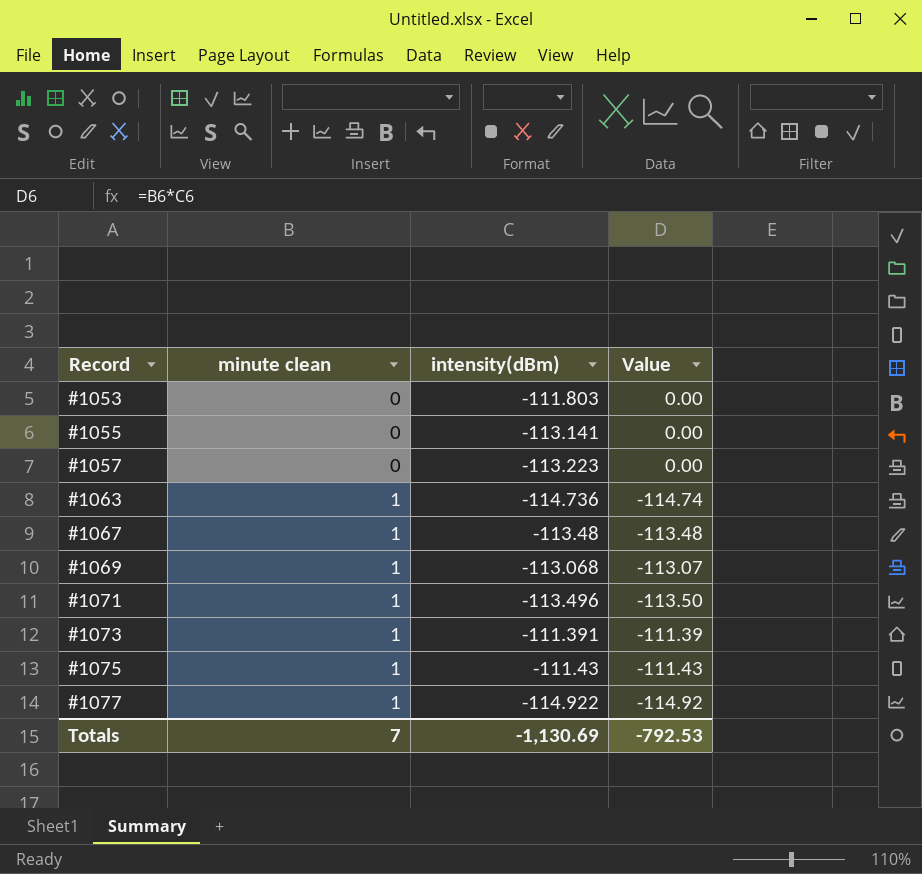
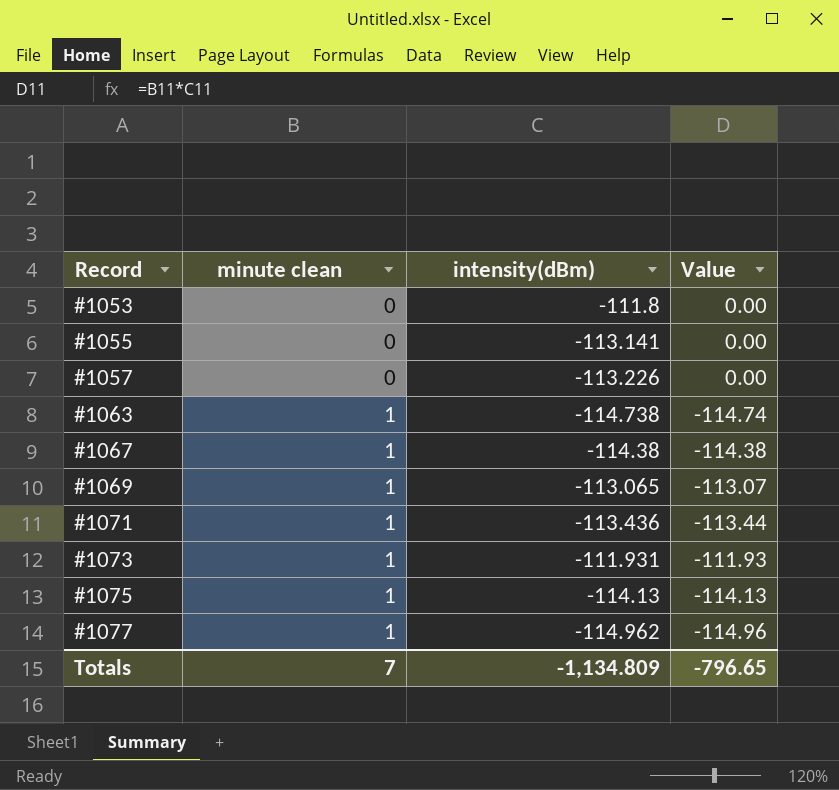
#1053 | intensity(dBm): -111.803 -> -111.8
#1057 | intensity(dBm): -113.223 -> -113.226
#1063 | intensity(dBm): -114.736 -> -114.738
#1067 | intensity(dBm): -113.48 -> -114.38
#1067 | Value: -113.48 -> -114.38
#1069 | intensity(dBm): -113.068 -> -113.065
#1071 | intensity(dBm): -113.496 -> -113.436
#1071 | Value: -113.50 -> -113.44
#1073 | intensity(dBm): -111.391 -> -111.931
#1073 | Value: -111.39 -> -111.93
#1075 | intensity(dBm): -111.43 -> -114.13
#1075 | Value: -111.43 -> -114.13
#1077 | intensity(dBm): -114.922 -> -114.962
#1077 | Value: -114.92 -> -114.96
Totals | intensity(dBm): -1,130.69 -> -1,134.809
Totals | Value: -792.53 -> -796.65

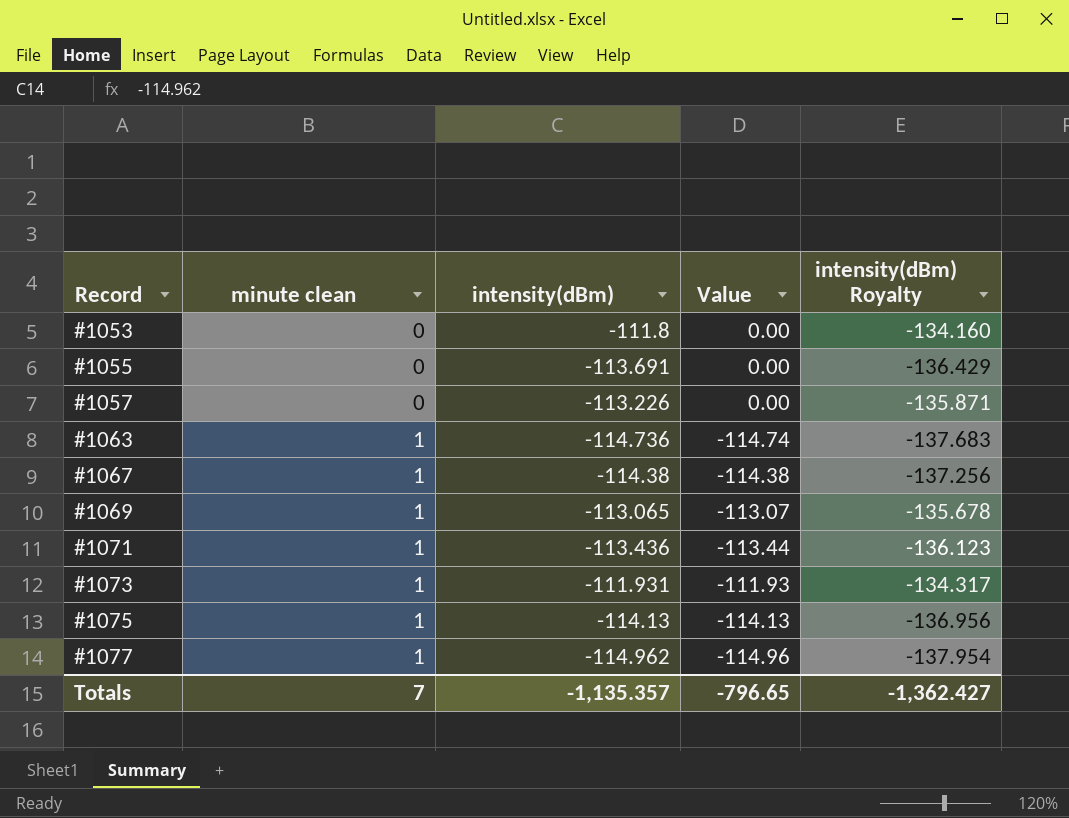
column intensity(dBm) Royalty | formula: none -> [intensity(dBm)] * 1.2
#1055 | intensity(dBm): -113.141 -> -113.691
#1063 | intensity(dBm): -114.738 -> -114.736
Totals | intensity(dBm): -1,134.809 -> -1,135.357

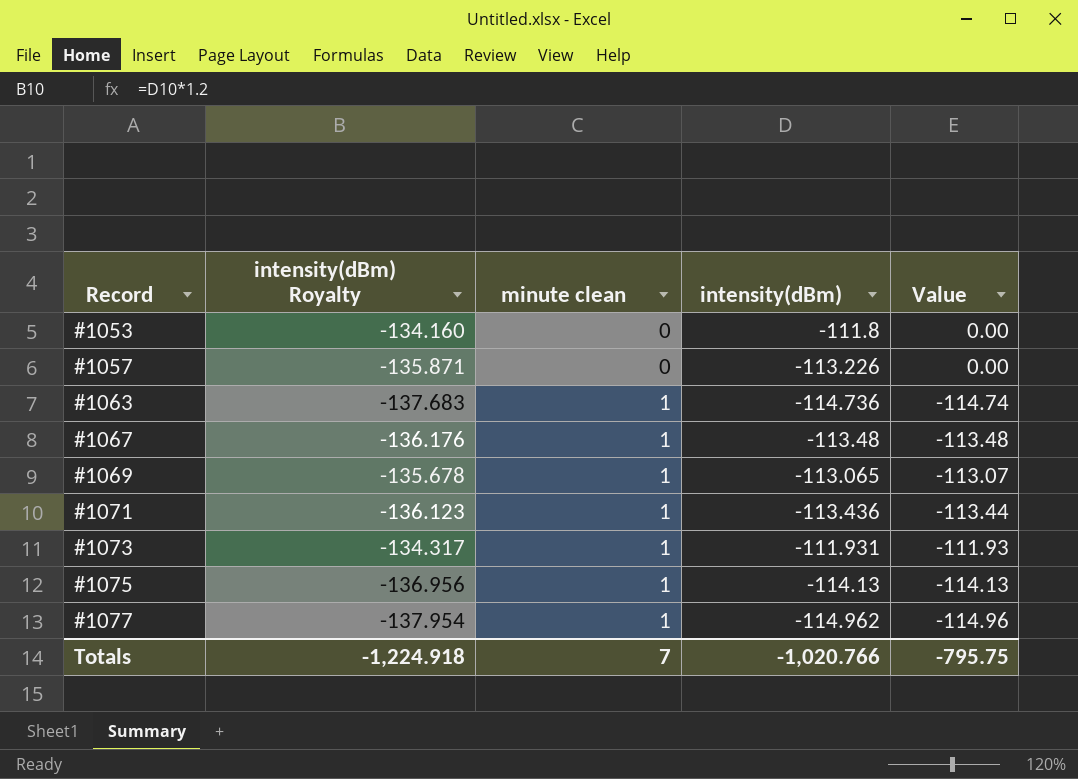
column intensity(dBm) Royalty | position: 5 -> 2
row #1055: 0 | -113.691 | 0.00 | -136.429 -> none
#1067 | intensity(dBm) Royalty: -137.256 -> -136.176
#1067 | intensity(dBm): -114.38 -> -113.48
#1067 | Value: -114.38 -> -113.48
Totals | intensity(dBm) Royalty: -1,362.427 -> -1,224.918
Totals | intensity(dBm): -1,135.357 -> -1,020.766
Totals | Value: -796.65 -> -795.75

